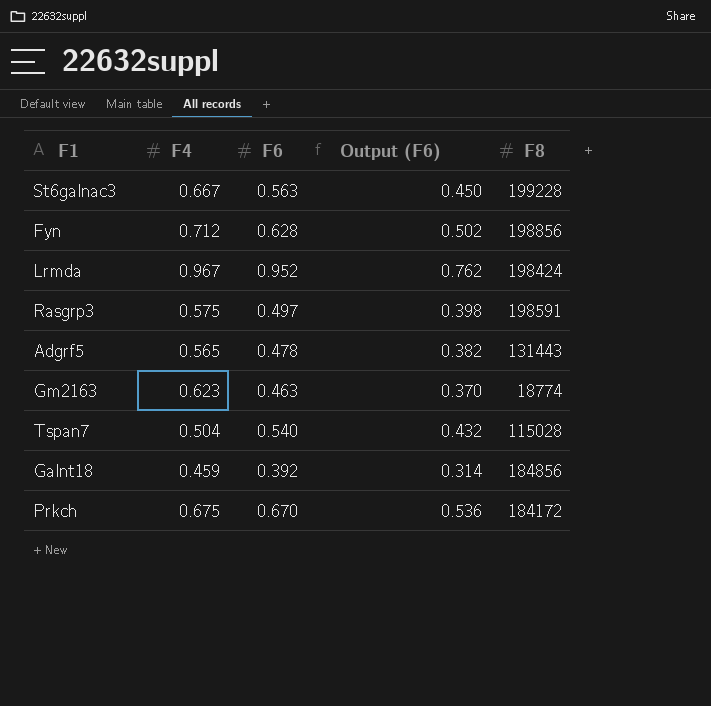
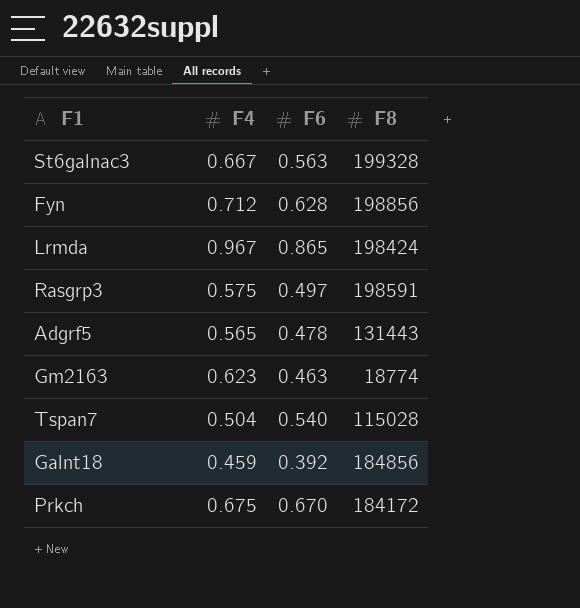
column Output (F6) | formula: [F6] * 0.8 -> none
St6galnac3 | F8: 199228 -> 199328
Lrmda | F6: 0.952 -> 0.865

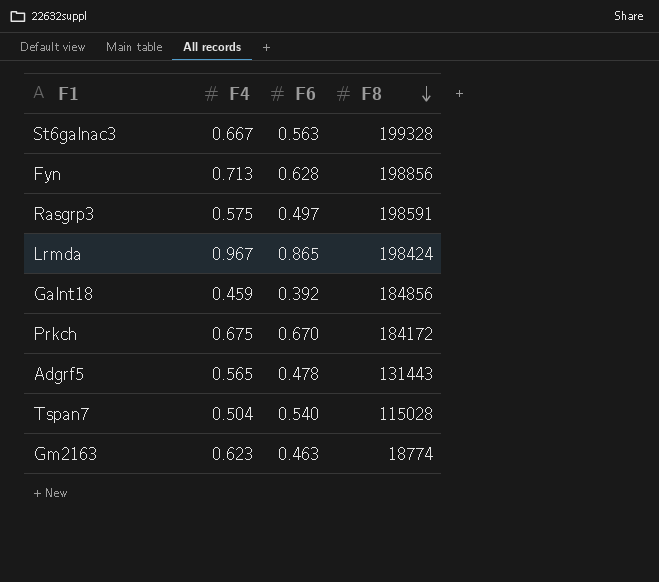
row order: none -> F8 descending
Fyn | F4: 0.712 -> 0.713

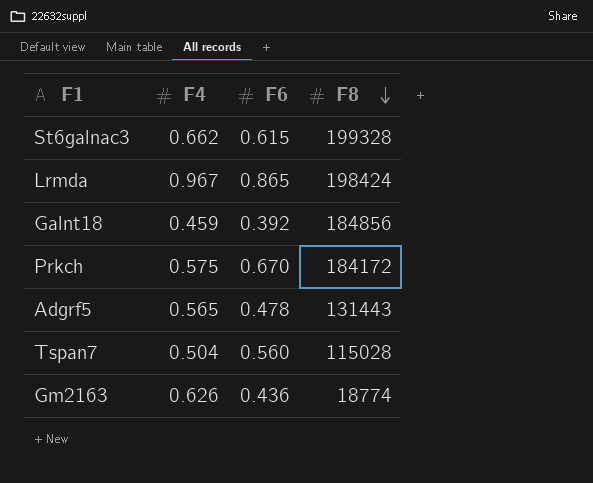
row Fyn: 0.713 | 0.628 | 198856 -> none
row Rasgrp3: 0.575 | 0.497 | 198591 -> none
St6galnac3 | F4: 0.667 -> 0.662
St6galnac3 | F6: 0.563 -> 0.615
Prkch | F4: 0.675 -> 0.575
Tspan7 | F6: 0.540 -> 0.560
Gm2163 | F4: 0.623 -> 0.626
Gm2163 | F6: 0.463 -> 0.436

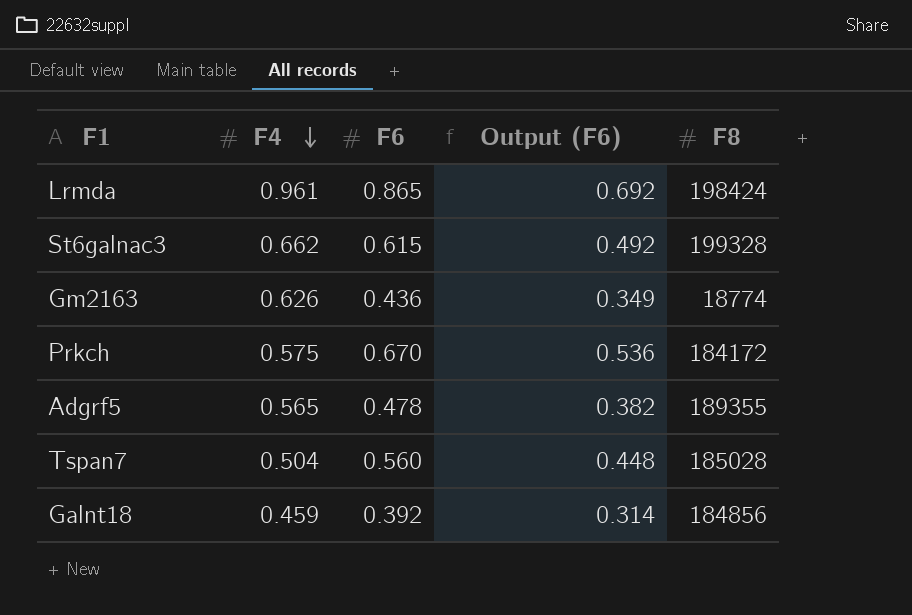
row order: F8 descending -> F4 descending
column Output (F6) | formula: none -> [F6] * 0.8
Lrmda | F4: 0.967 -> 0.961
Adgrf5 | F8: 131443 -> 189355
Tspan7 | F8: 115028 -> 185028

